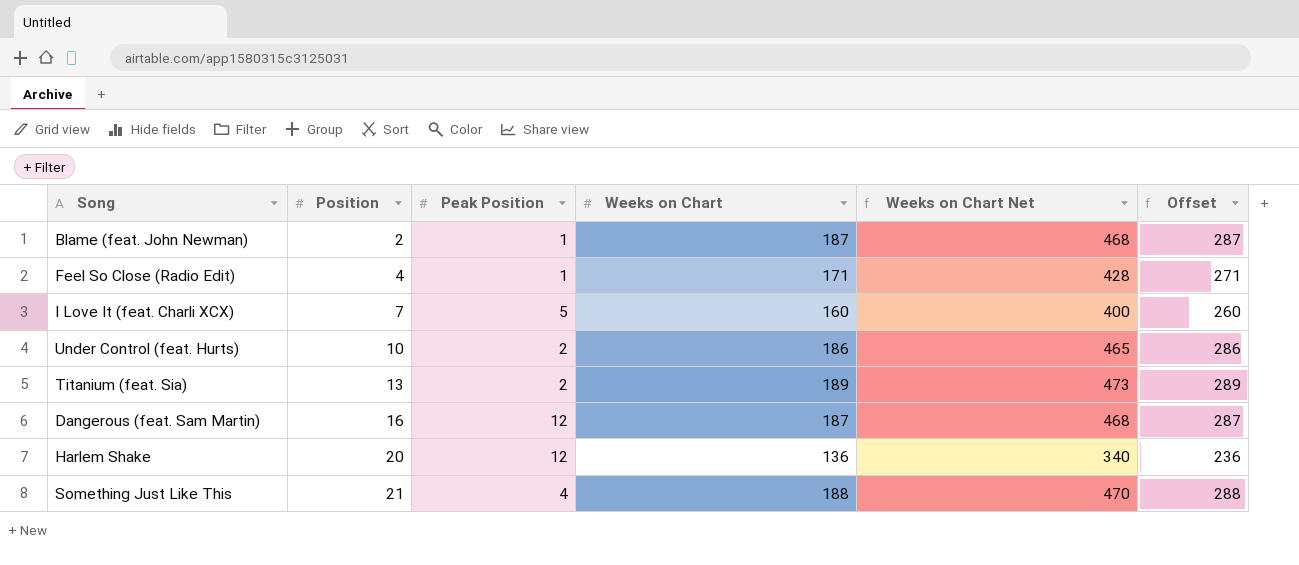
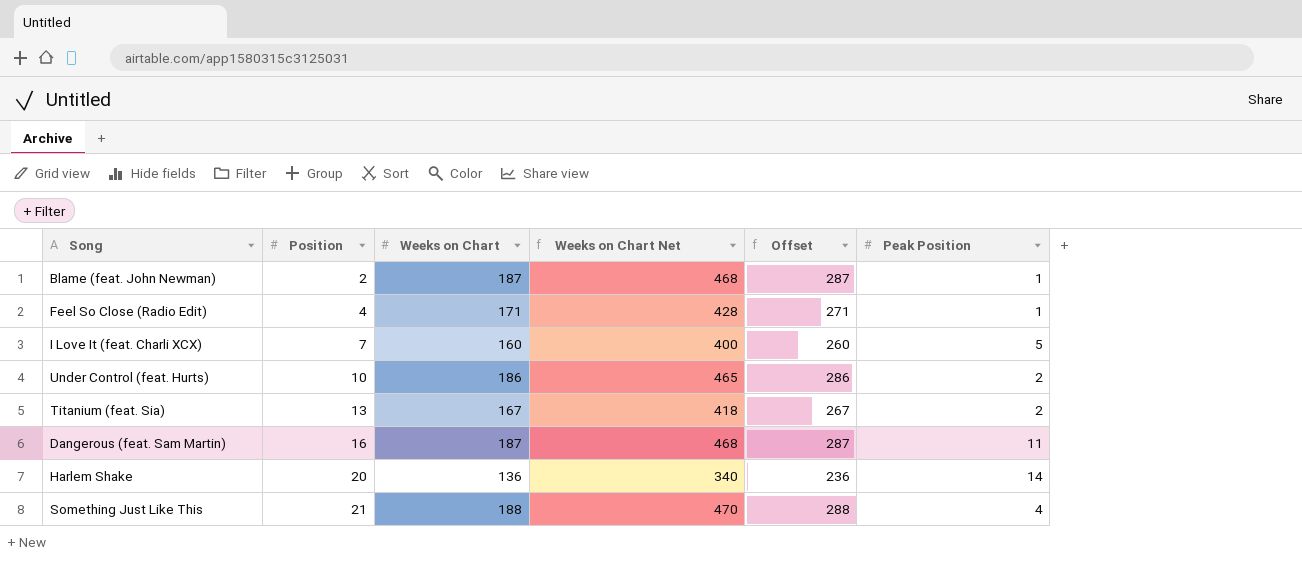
column Peak Position | position: 3 -> 6
Titanium (feat. Sia) | Weeks on Chart: 189 -> 167
Titanium (feat. Sia) | Weeks on Chart Net: 473 -> 418
Titanium (feat. Sia) | Offset: 289 -> 267
Dangerous (feat. Sam Martin) | Peak Position: 12 -> 11
Harlem Shake | Peak Position: 12 -> 14

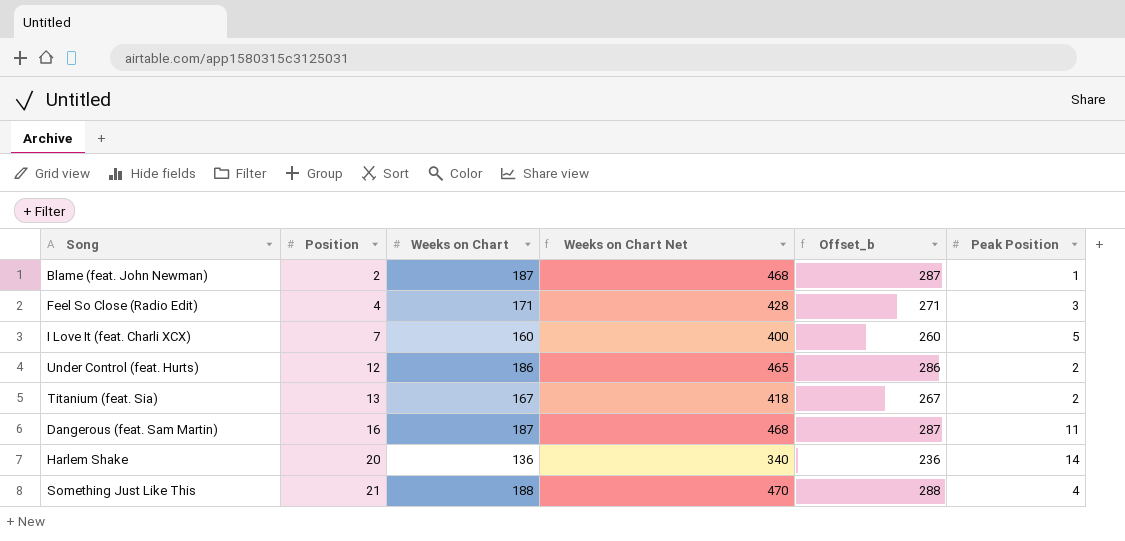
column name: Offset -> Offset_b
Feel So Close (Radio Edit) | Peak Position: 1 -> 3
Under Control (feat. Hurts) | Position: 10 -> 12

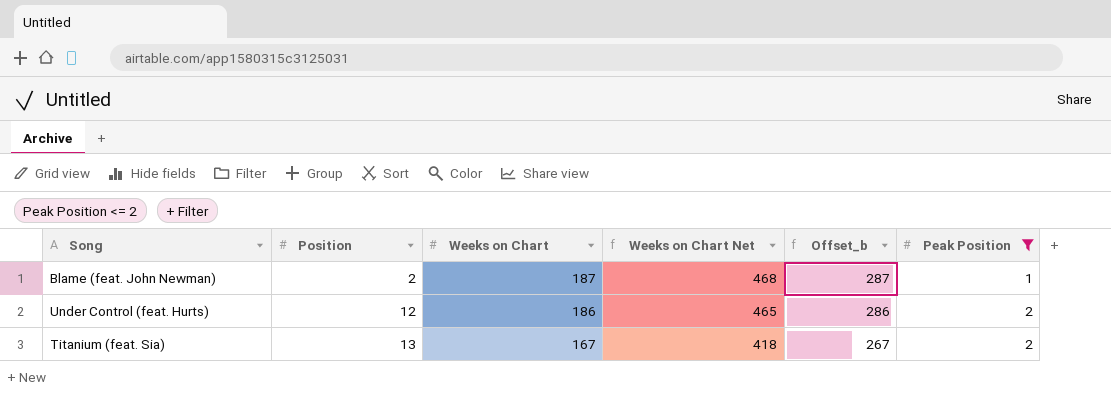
filter: none -> Peak Position <= 2

